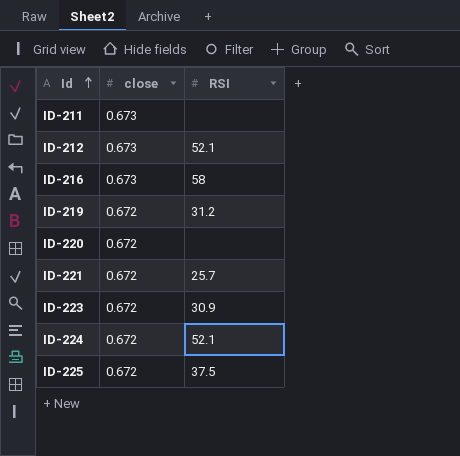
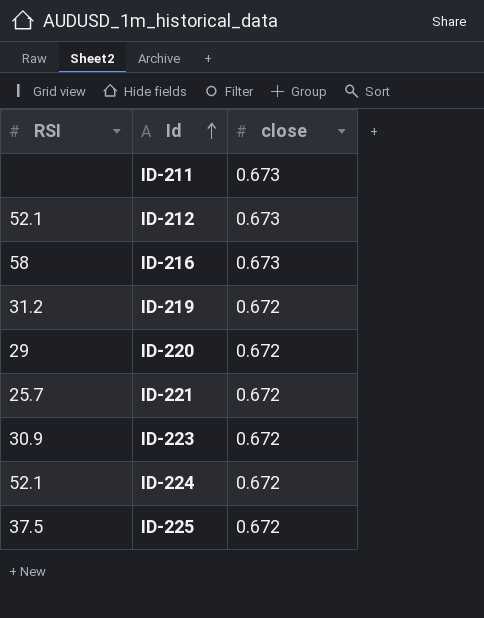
column RSI | position: 3 -> 1
ID-220 | RSI: none -> 29

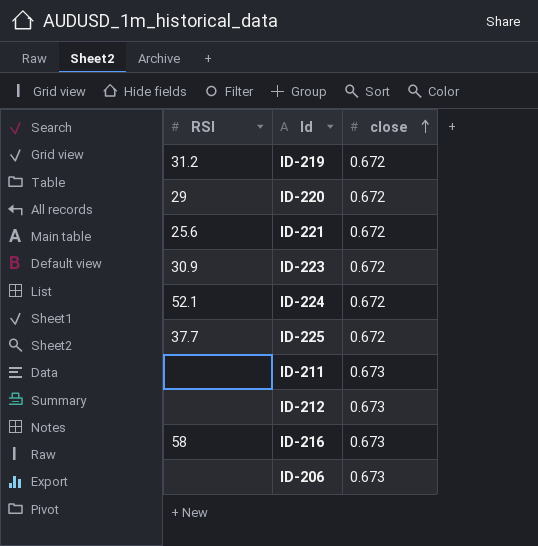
row order: Id ascending -> close ascending
ID-221 | RSI: 25.7 -> 25.6
ID-225 | RSI: 37.5 -> 37.7
ID-212 | RSI: 52.1 -> none
row ID-206: none -> none | 0.673

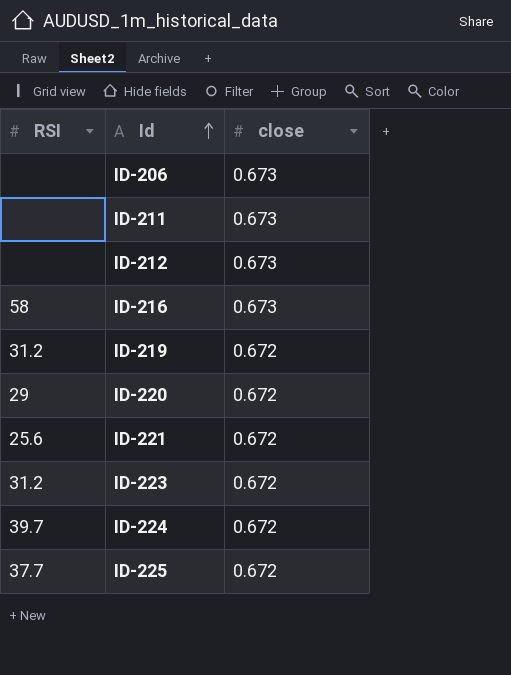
row order: close ascending -> Id ascending
ID-223 | RSI: 30.9 -> 31.2
ID-224 | RSI: 52.1 -> 39.7

